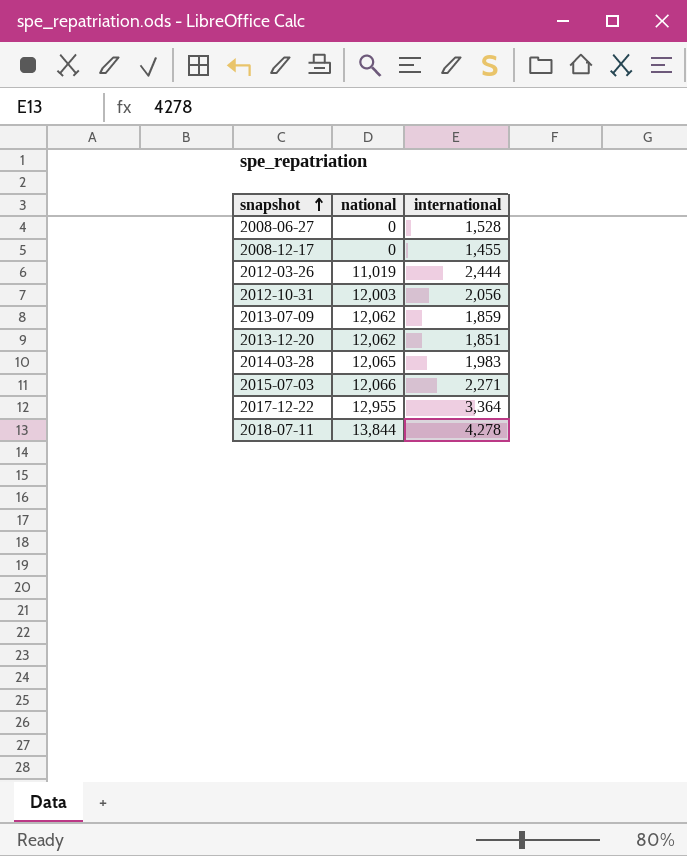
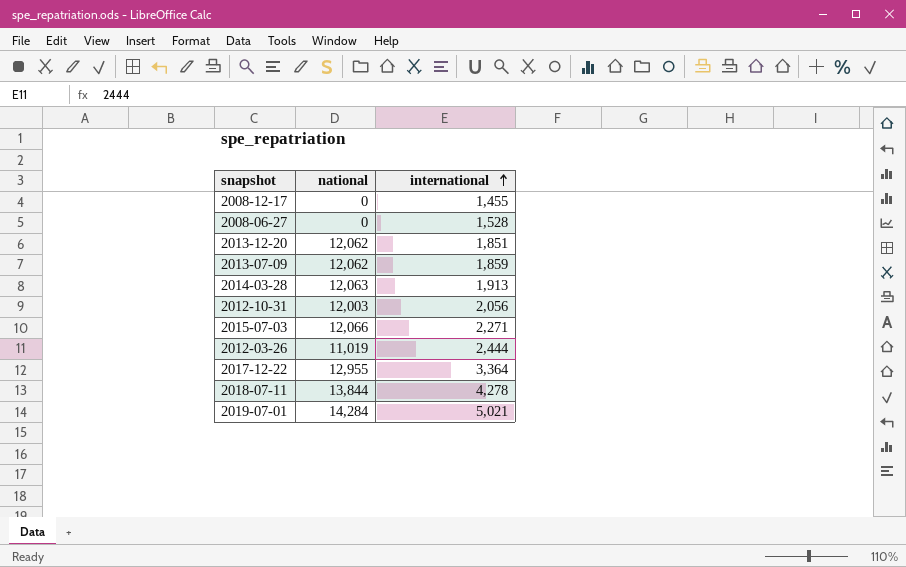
row order: snapshot ascending -> international ascending
2014-03-28 | national: 12,065 -> 12,063
2014-03-28 | international: 1,983 -> 1,913
row 2019-07-01: none -> 14,284 | 5,021

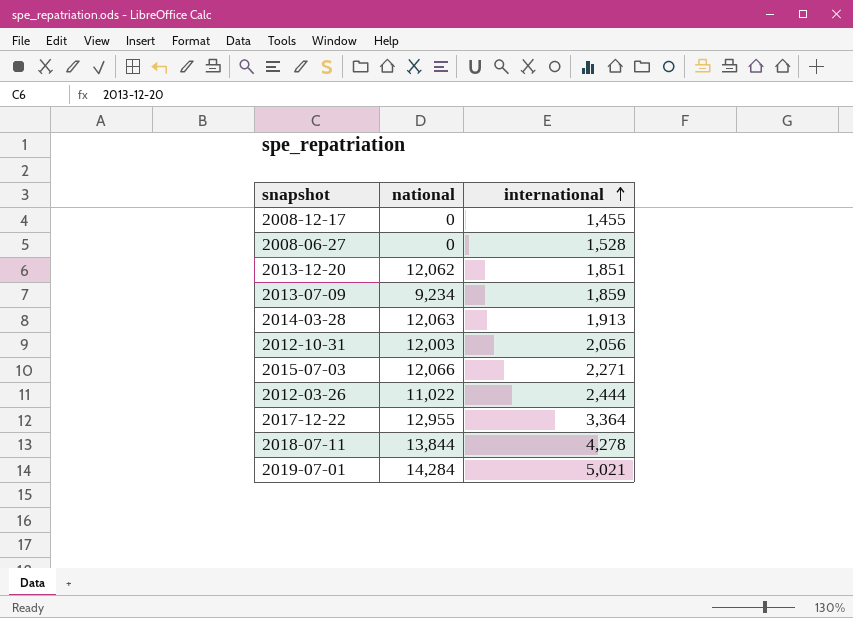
2013-07-09 | national: 12,062 -> 9,234
2012-03-26 | national: 11,019 -> 11,022

